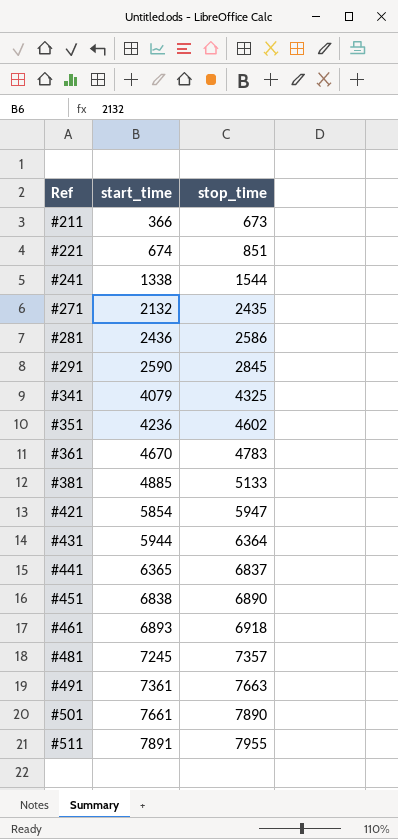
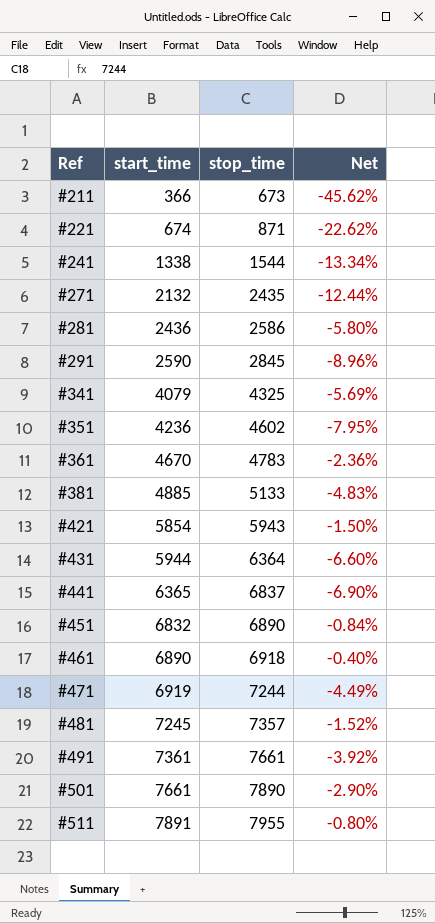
column Net | formula: none -> ([start_time] - [stop_time]) / [stop_time]
#221 | stop_time: 851 -> 871
#421 | stop_time: 5947 -> 5943
#451 | start_time: 6838 -> 6832
#461 | start_time: 6893 -> 6890
row #471: none -> 6919 | 7244 | -4.49%
#491 | stop_time: 7663 -> 7661

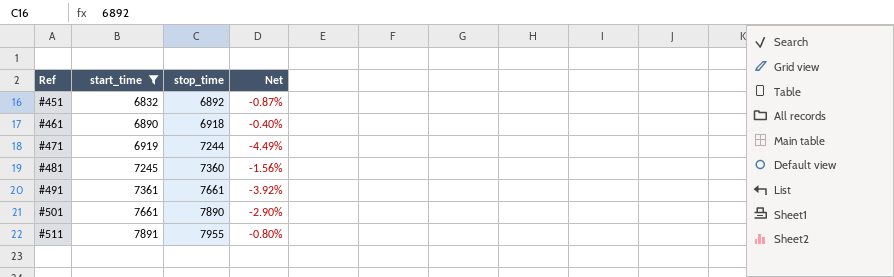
filter: none -> start_time >= 6832
#451 | stop_time: 6890 -> 6892
#451 | Net: -0.84% -> -0.87%
#481 | stop_time: 7357 -> 7360
#481 | Net: -1.52% -> -1.56%

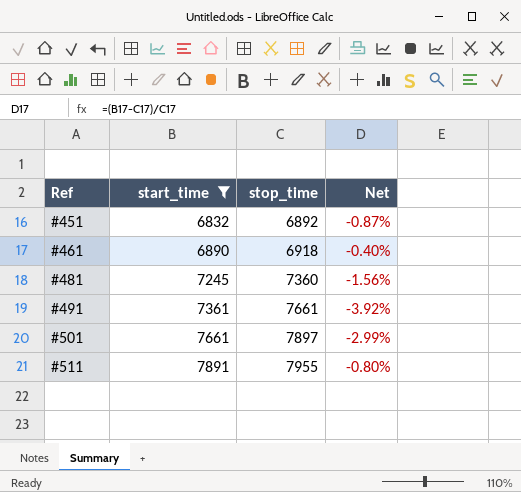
row #471: 6919 | 7244 | -4.49% -> none
#501 | stop_time: 7890 -> 7897
#501 | Net: -2.90% -> -2.99%

